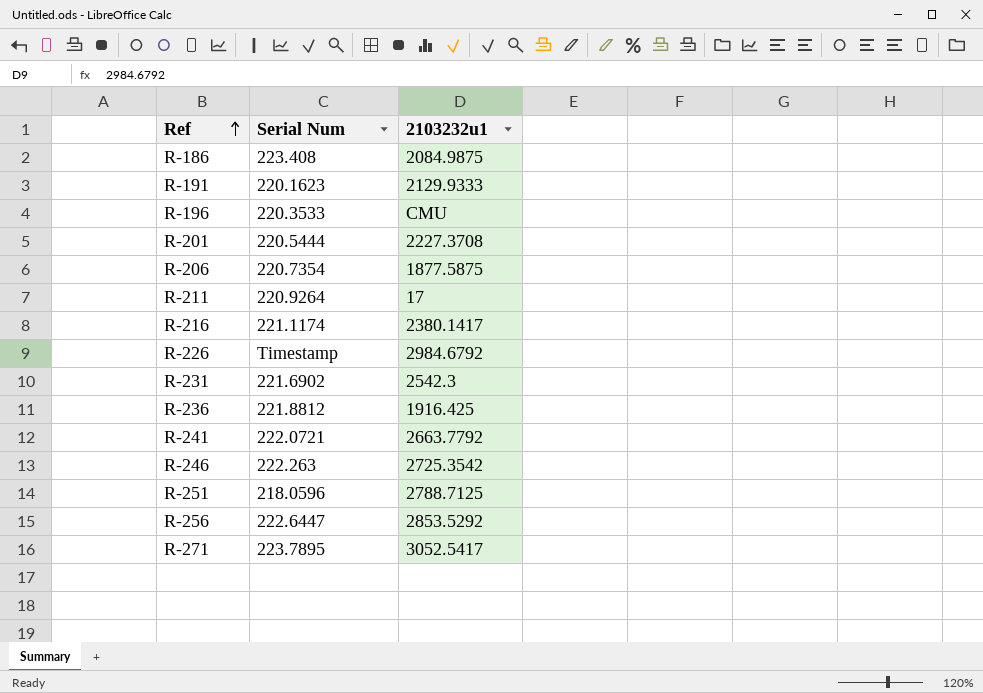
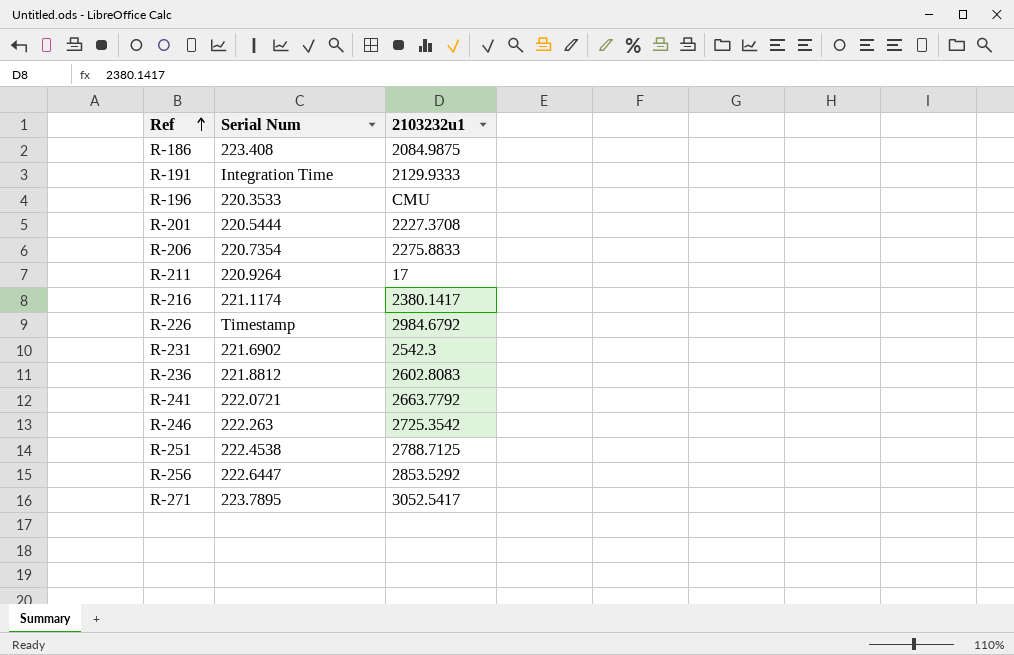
R-191 | Serial Num: 220.1623 -> Integration Time
R-206 | 2103232u1: 1877.5875 -> 2275.8833
R-236 | 2103232u1: 1916.425 -> 2602.8083
R-251 | Serial Num: 218.0596 -> 222.4538

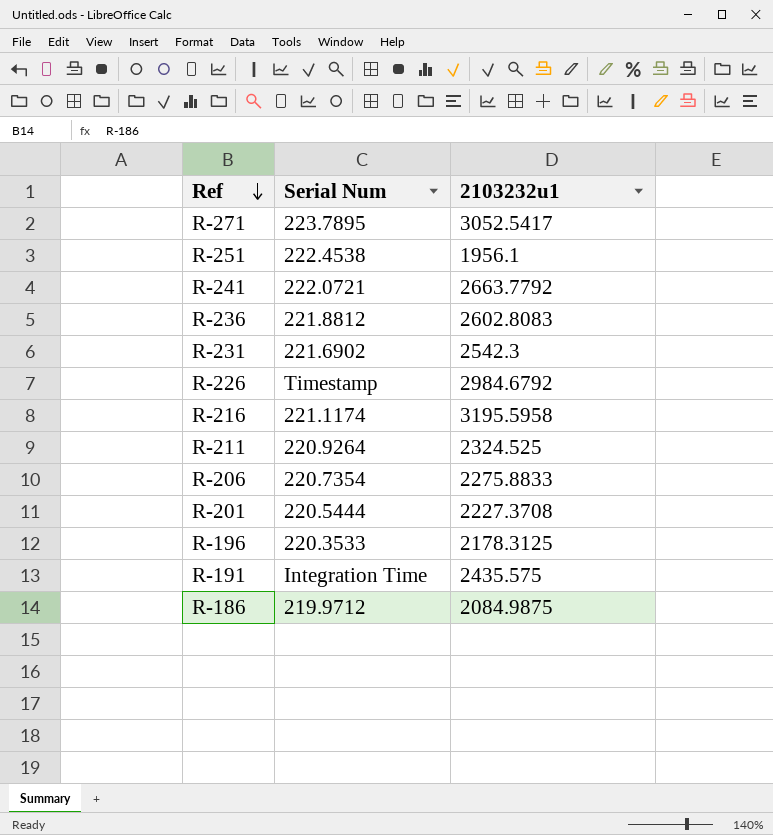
row order: Ref ascending -> Ref descending
row R-246: 222.263 | 2725.3542 -> none
row R-256: 222.6447 | 2853.5292 -> none
R-251 | 2103232u1: 2788.7125 -> 1956.1
R-216 | 2103232u1: 2380.1417 -> 3195.5958
R-211 | 2103232u1: 17 -> 2324.525
R-196 | 2103232u1: CMU -> 2178.3125
R-191 | 2103232u1: 2129.9333 -> 2435.575
R-186 | Serial Num: 223.408 -> 219.9712

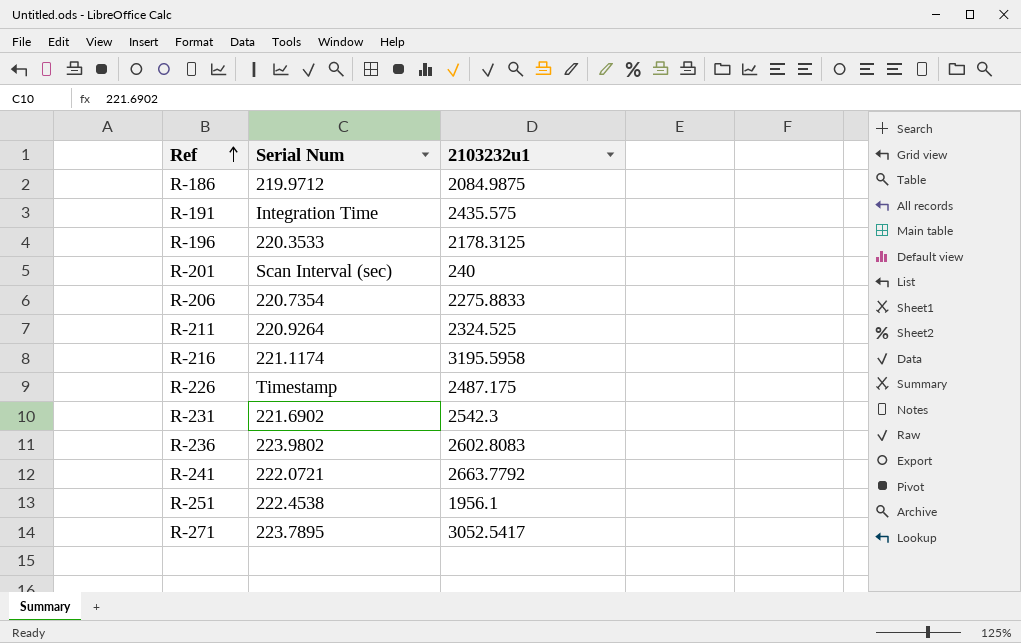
row order: Ref descending -> Ref ascending
R-201 | Serial Num: 220.5444 -> Scan Interval (sec)
R-201 | 2103232u1: 2227.3708 -> 240
R-226 | 2103232u1: 2984.6792 -> 2487.175
R-236 | Serial Num: 221.8812 -> 223.9802

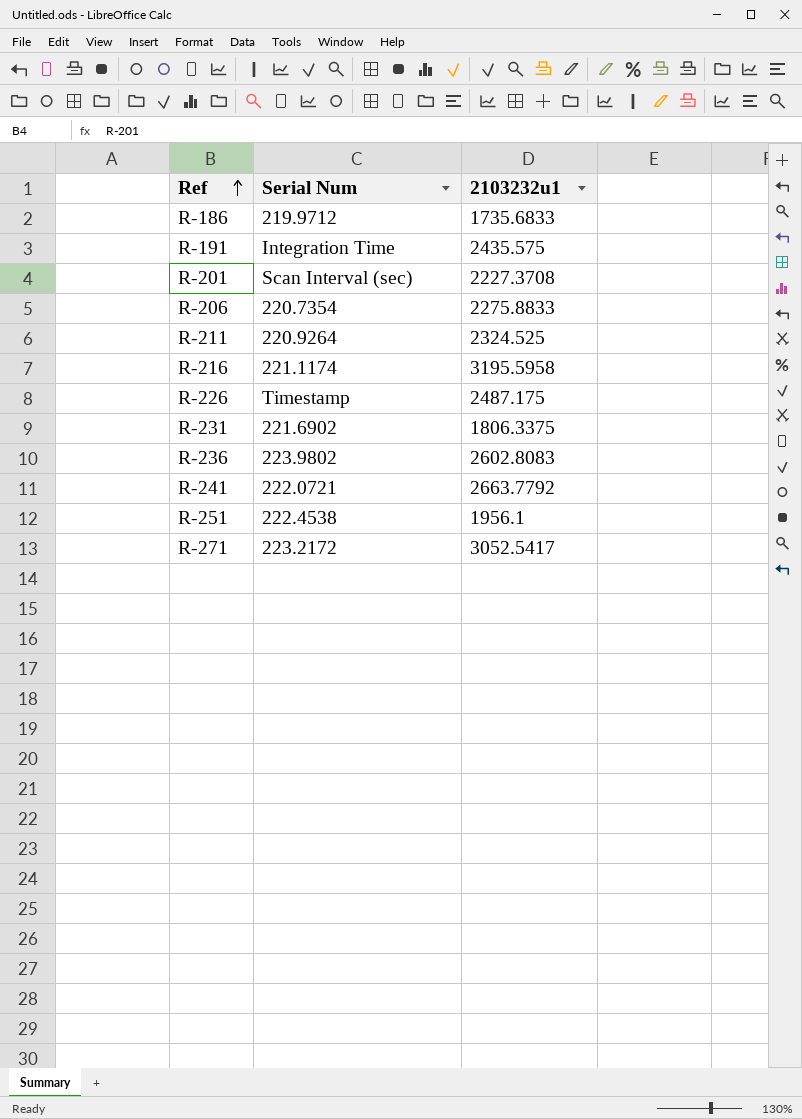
row R-196: 220.3533 | 2178.3125 -> none
R-186 | 2103232u1: 2084.9875 -> 1735.6833
R-201 | 2103232u1: 240 -> 2227.3708
R-231 | 2103232u1: 2542.3 -> 1806.3375
R-271 | Serial Num: 223.7895 -> 223.2172

